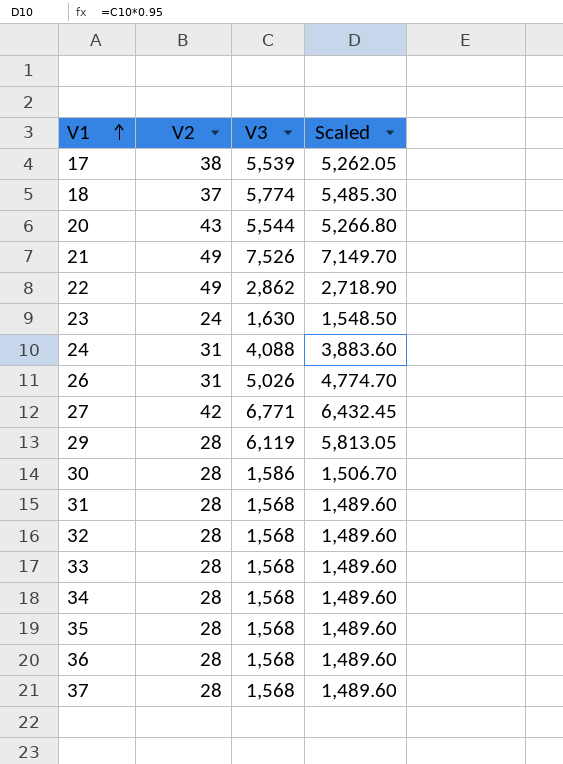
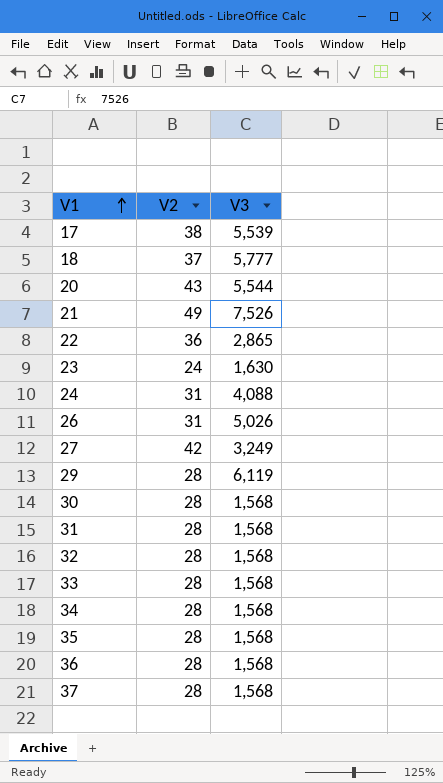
column Scaled | formula: [V3] * 0.95 -> none
18 | V3: 5,774 -> 5,777
22 | V2: 49 -> 36
22 | V3: 2,862 -> 2,865
27 | V3: 6,771 -> 3,249
30 | V3: 1,586 -> 1,568

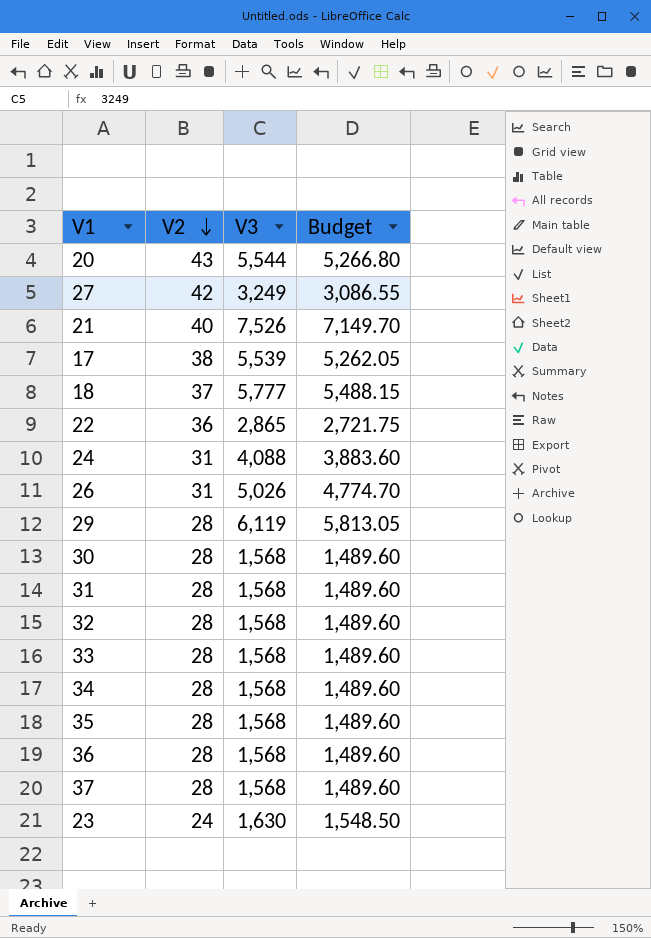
row order: V1 ascending -> V2 descending
column Budget | formula: none -> [V3] * 0.95
21 | V2: 49 -> 40

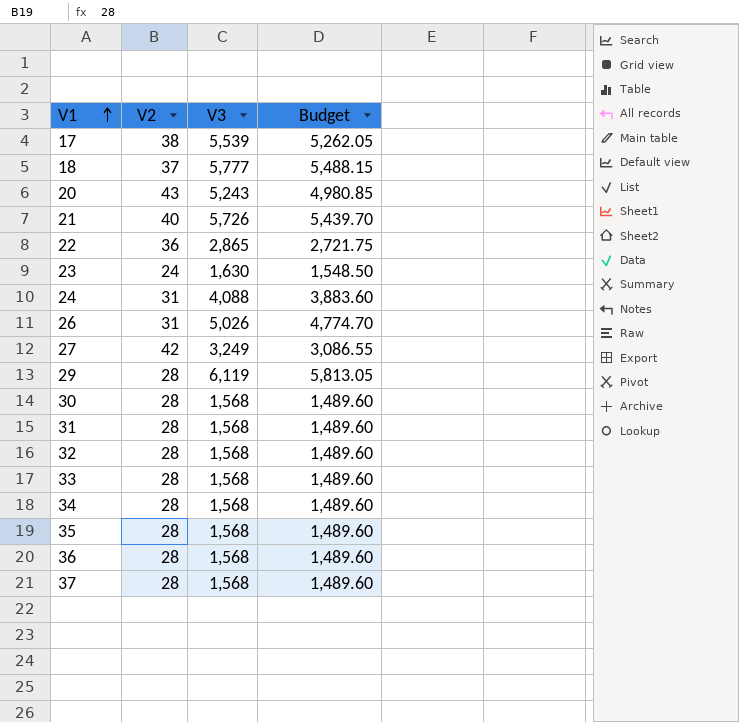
row order: V2 descending -> V1 ascending
20 | V3: 5,544 -> 5,243
20 | Budget: 5,266.80 -> 4,980.85
21 | V3: 7,526 -> 5,726
21 | Budget: 7,149.70 -> 5,439.70

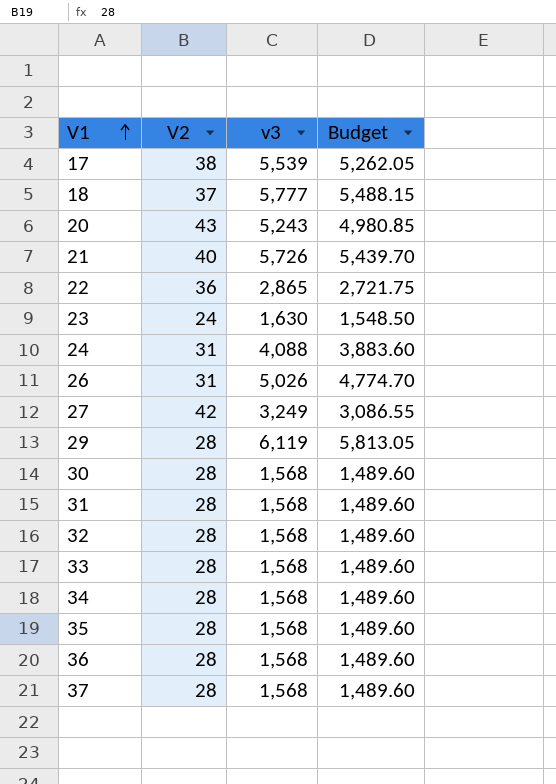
column name: V3 -> v3

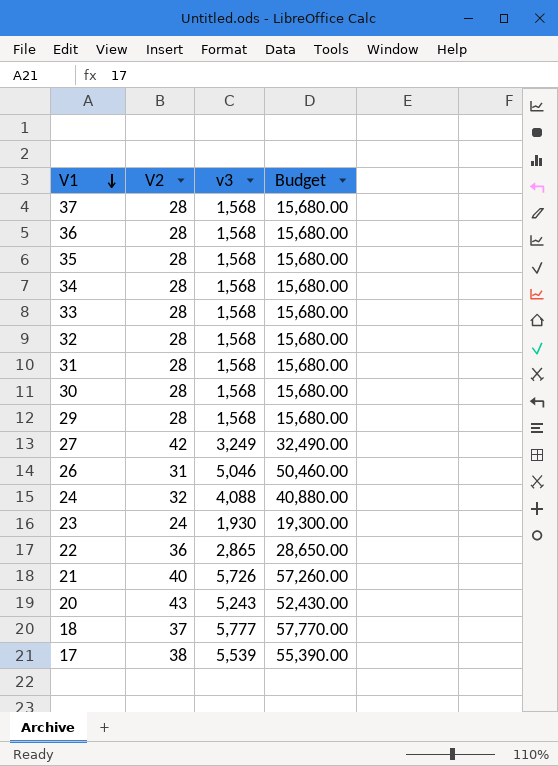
row order: V1 ascending -> V1 descending
column Budget | formula: [v3] * 0.95 -> [v3] * 10
29 | v3: 6,119 -> 1,568
26 | v3: 5,026 -> 5,046
24 | V2: 31 -> 32
23 | v3: 1,630 -> 1,930

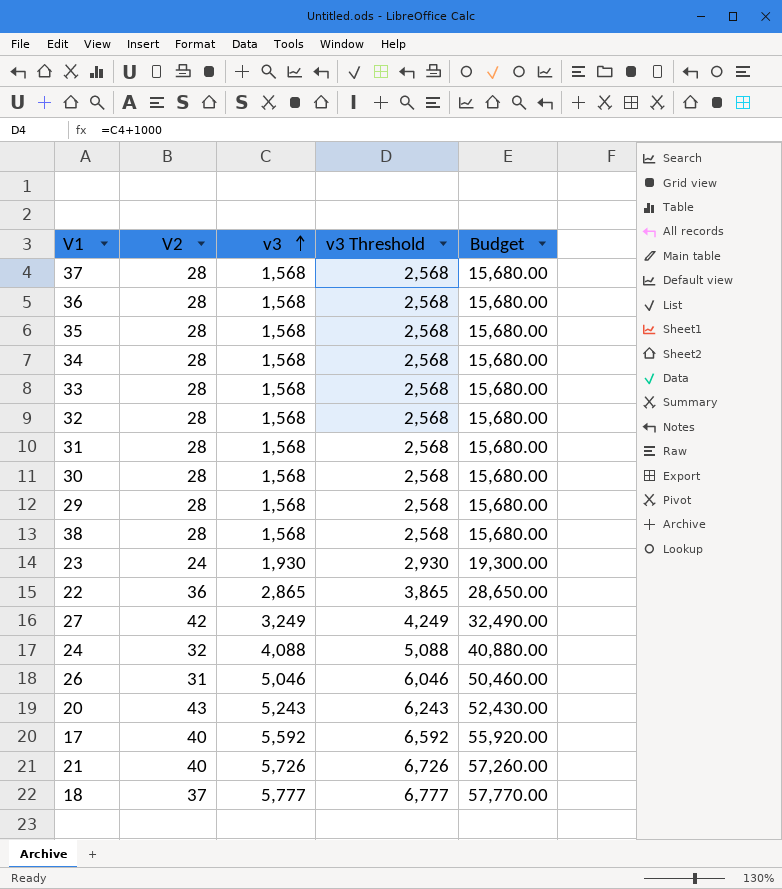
row order: V1 descending -> v3 ascending
column v3 Threshold | formula: none -> [v3] + 1000
row 38: none -> 28 | 1,568 | 2,568 | 15,680.00
17 | V2: 38 -> 40
17 | v3: 5,539 -> 5,592
17 | Budget: 55,390.00 -> 55,920.00

